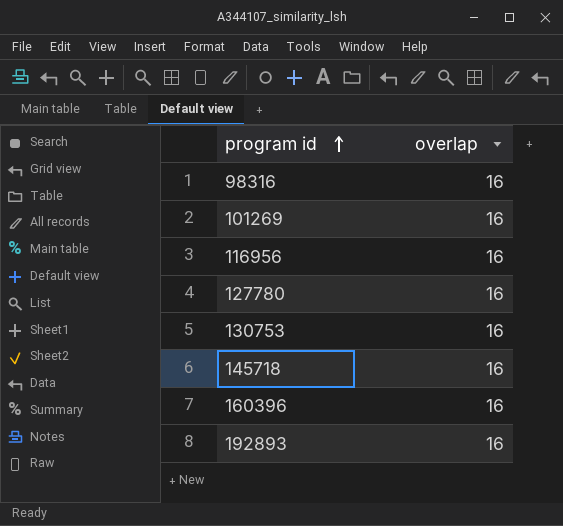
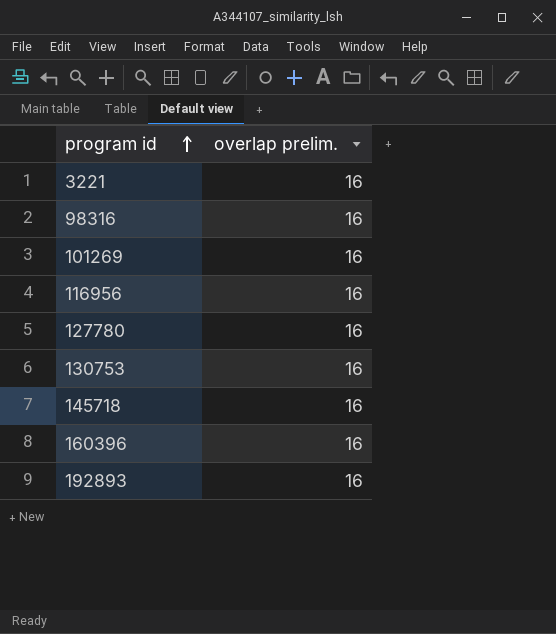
column name: overlap -> overlap prelim.
row 3221: none -> 16

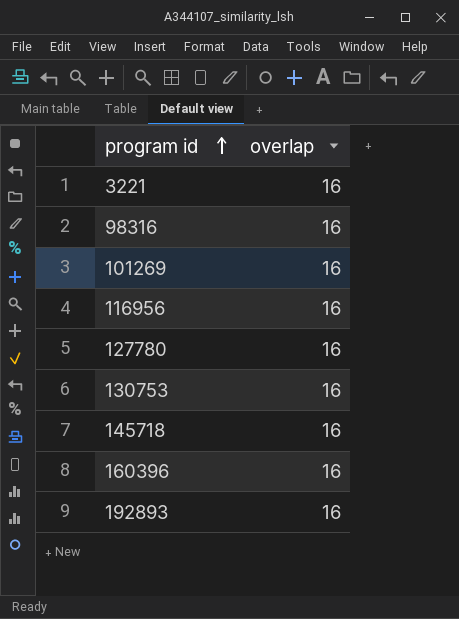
column name: overlap prelim. -> overlap

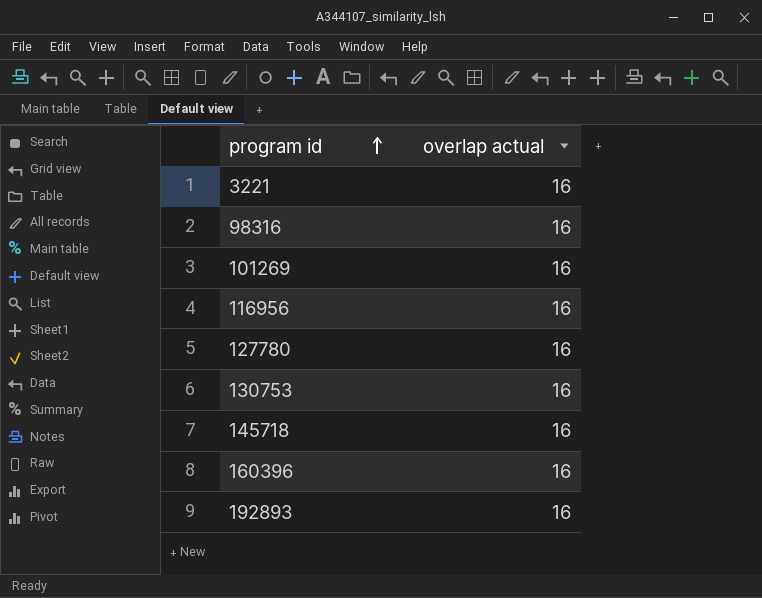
column name: overlap -> overlap actual

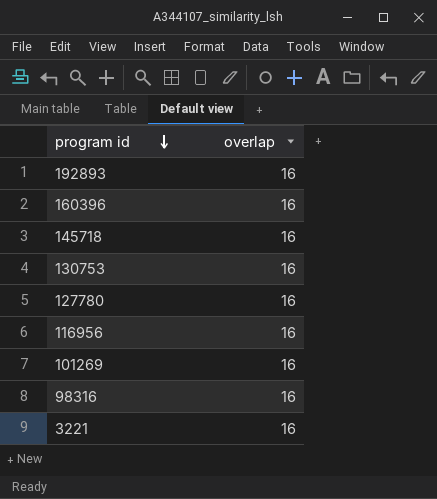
row order: program id ascending -> program id descending
column name: overlap actual -> overlap

